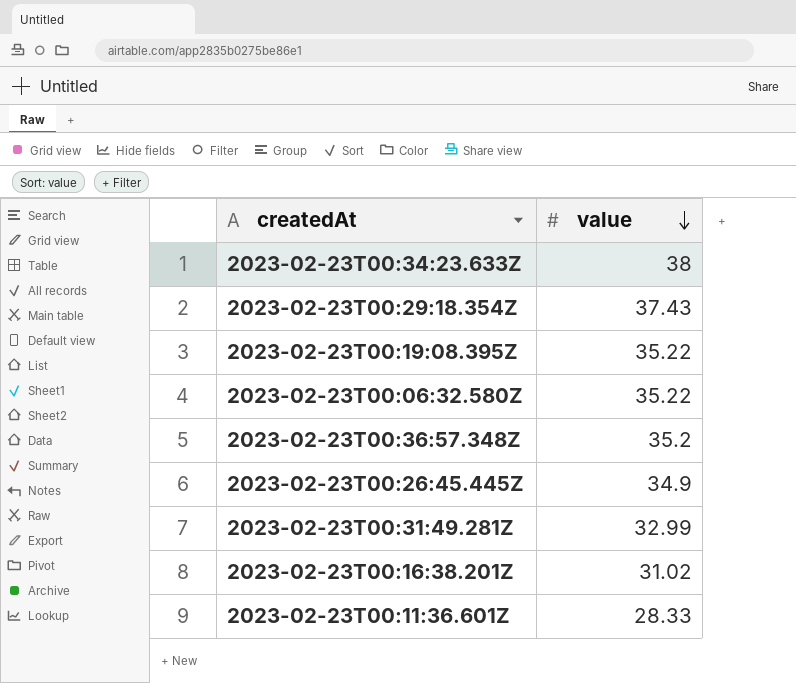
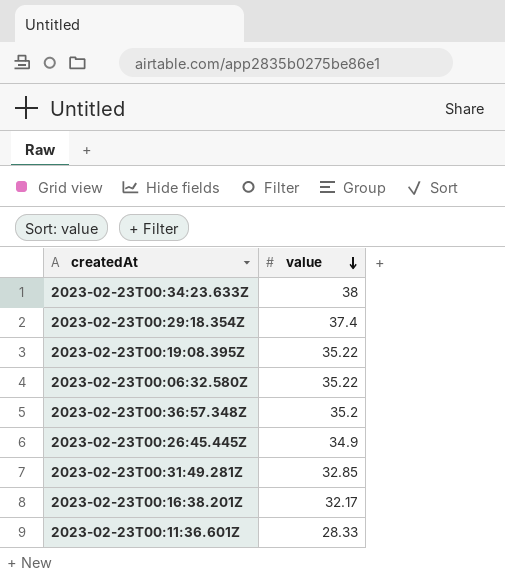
2023-02-23T00:29:18.354Z | value: 37.43 -> 37.4
2023-02-23T00:31:49.281Z | value: 32.99 -> 32.85
2023-02-23T00:16:38.201Z | value: 31.02 -> 32.17

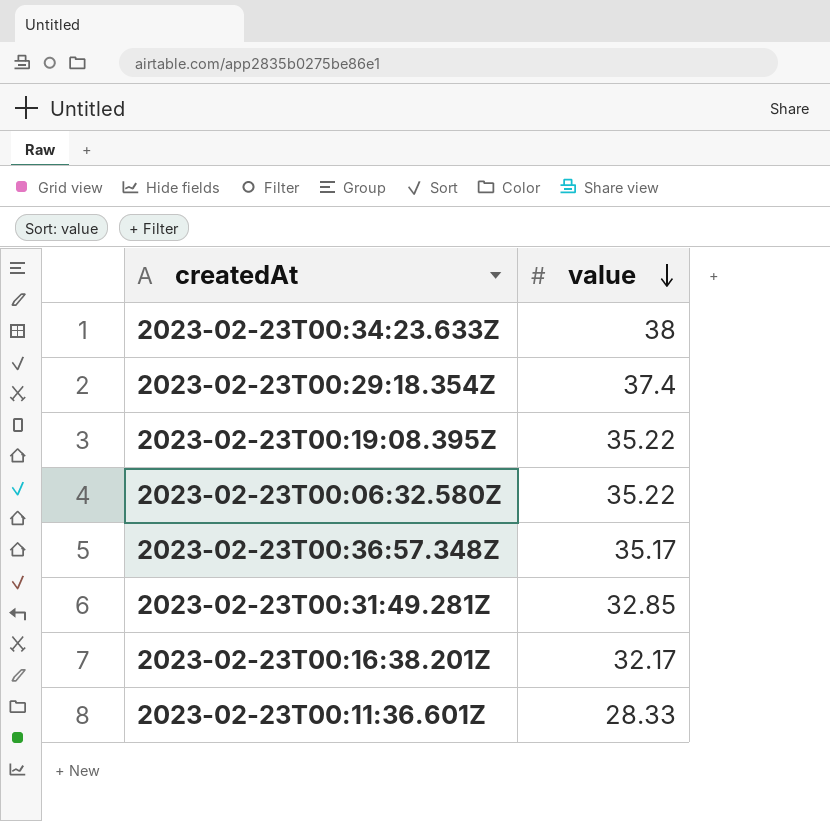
row 2023-02-23T00:26:45.445Z: 34.9 -> none
2023-02-23T00:36:57.348Z | value: 35.2 -> 35.17

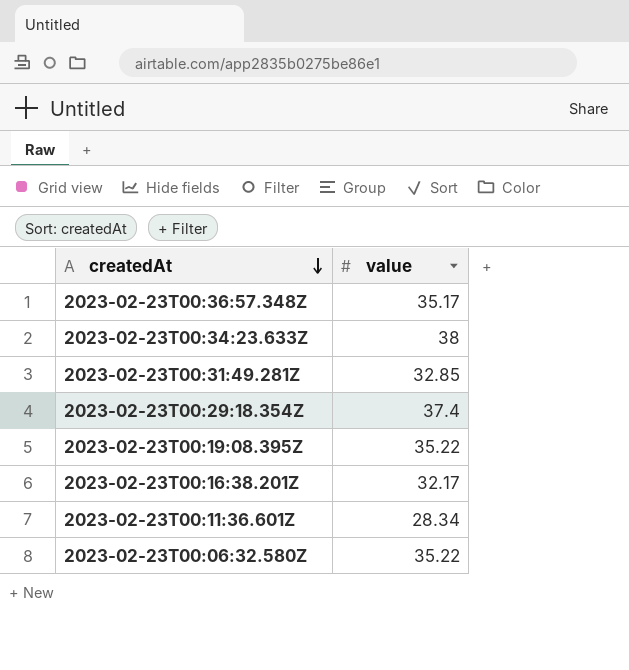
row order: value descending -> createdAt descending
2023-02-23T00:11:36.601Z | value: 28.33 -> 28.34

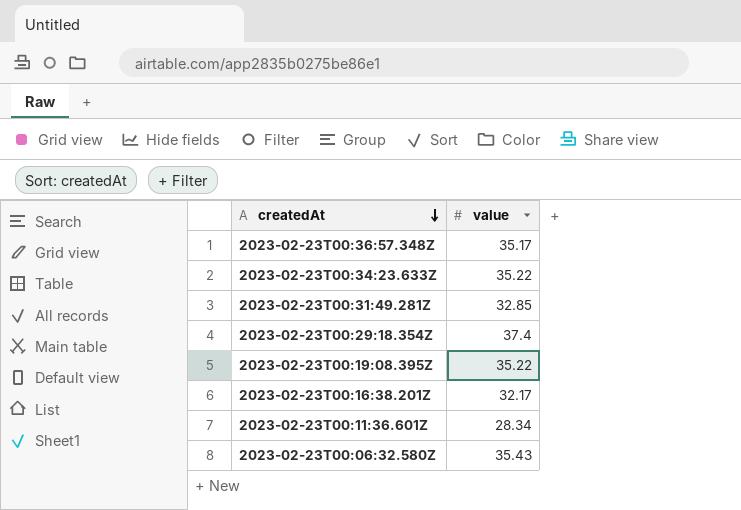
2023-02-23T00:34:23.633Z | value: 38 -> 35.22
2023-02-23T00:06:32.580Z | value: 35.22 -> 35.43

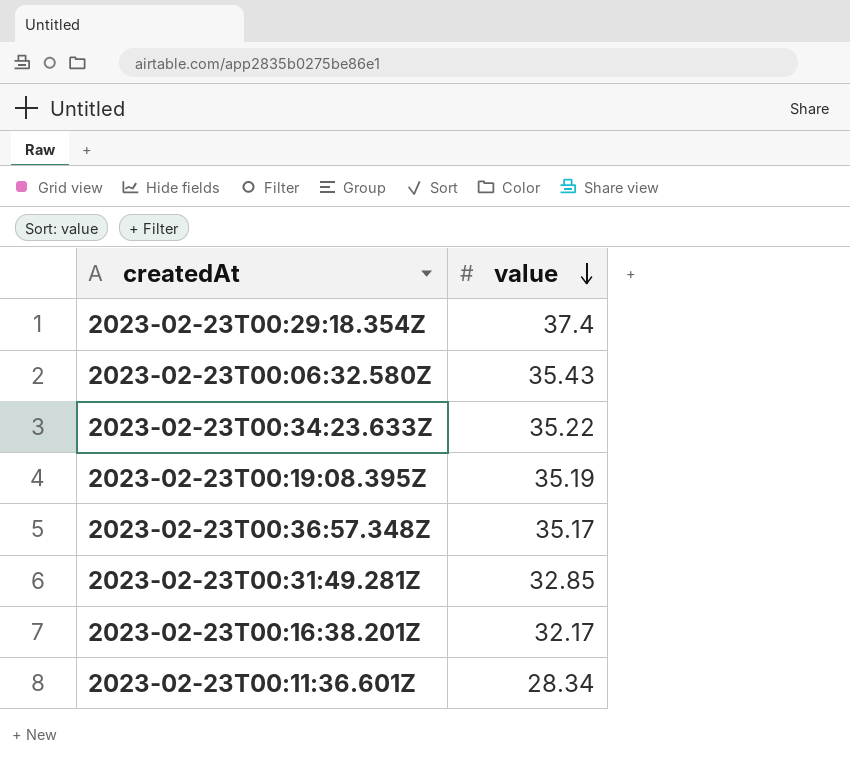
row order: createdAt descending -> value descending
2023-02-23T00:19:08.395Z | value: 35.22 -> 35.19

